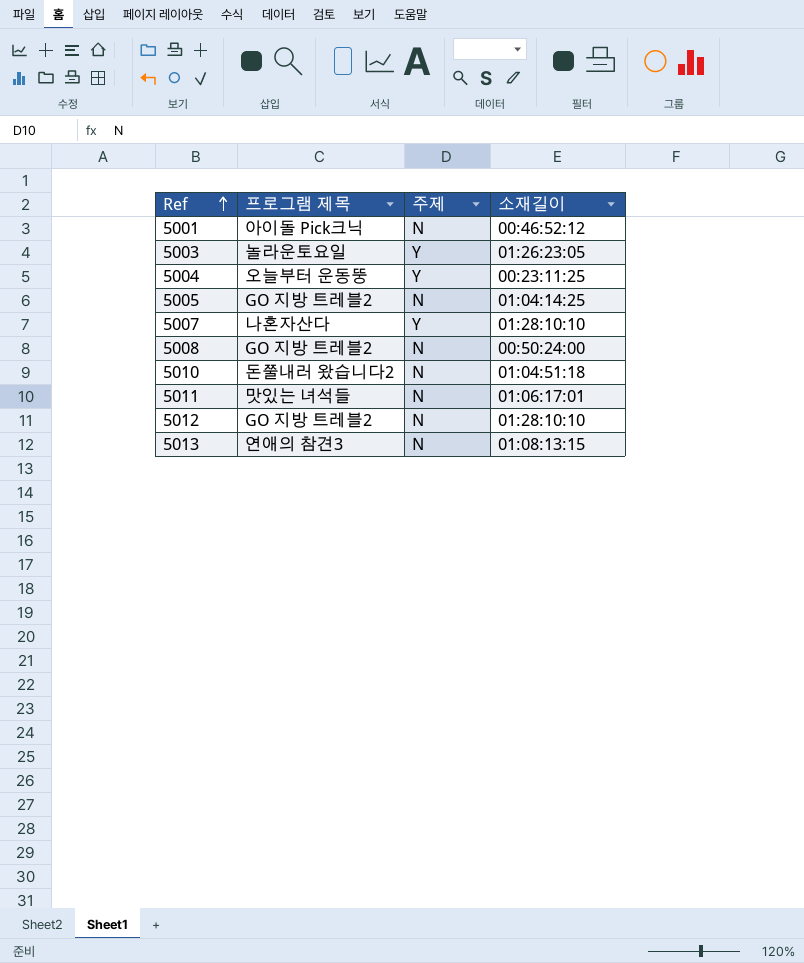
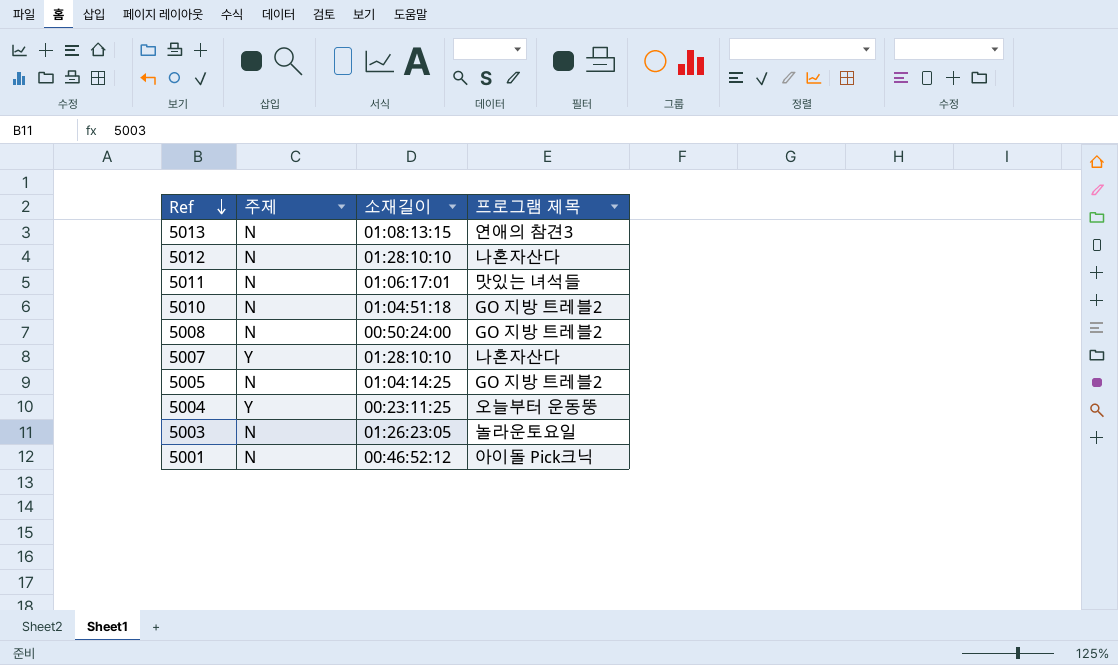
row order: Ref ascending -> Ref descending
column 프로그램 제목 | position: 2 -> 4
5012 | 프로그램 제목: GO 지방 트레블2 -> 나혼자산다
5010 | 프로그램 제목: 돈쭐내러 왔습니다2 -> GO 지방 트레블2
5003 | 주제: Y -> N

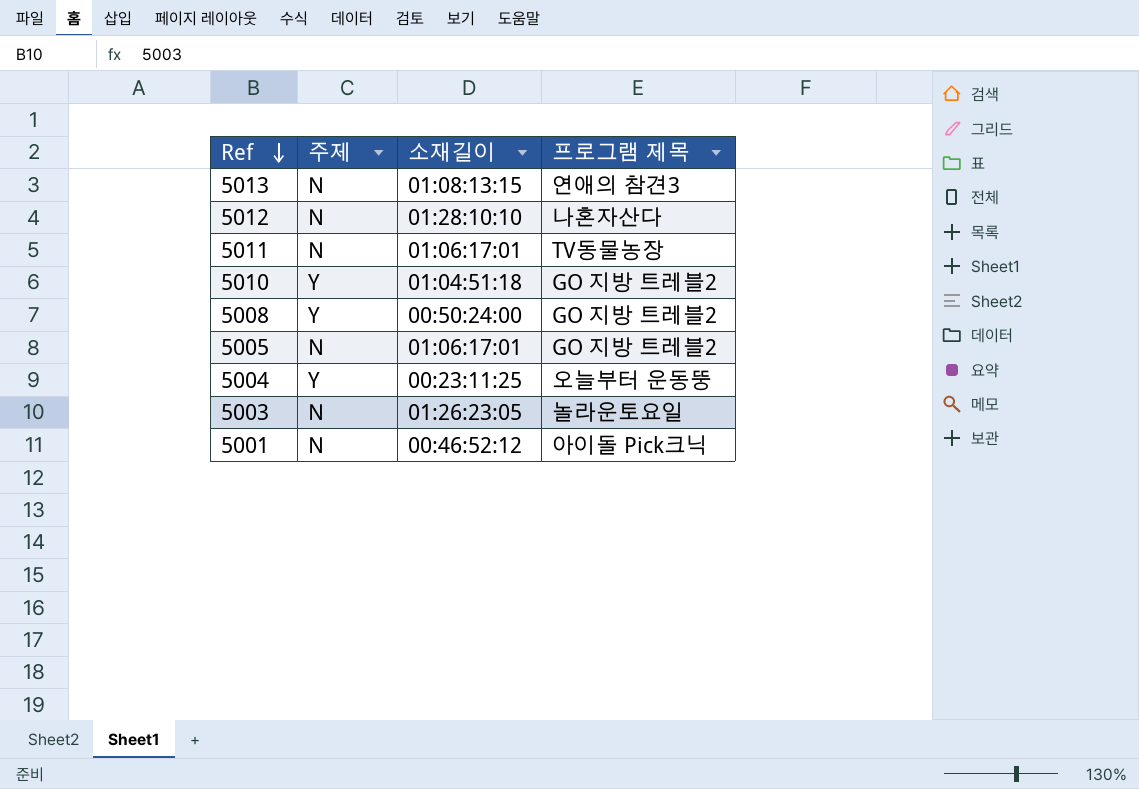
row 5007: Y | 01:28:10:10 | 나혼자산다 -> none
5011 | 프로그램 제목: 맛있는 녀석들 -> TV동물농장
5010 | 주제: N -> Y
5008 | 주제: N -> Y
5005 | 소재길이: 01:04:14:25 -> 01:06:17:01

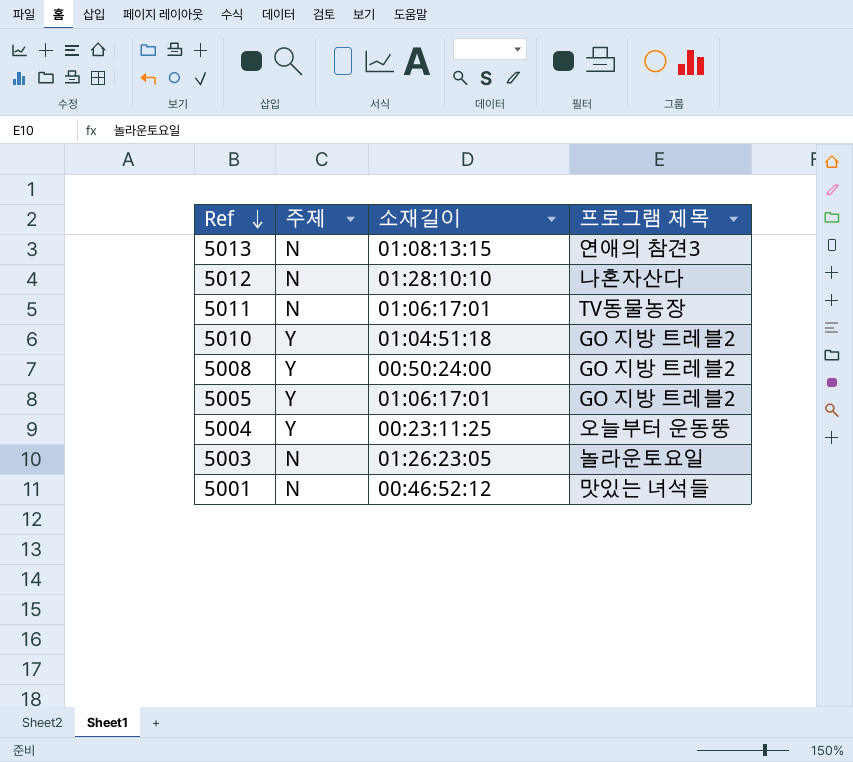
5005 | 주제: N -> Y
5001 | 프로그램 제목: 아이돌 Pick크닉 -> 맛있는 녀석들

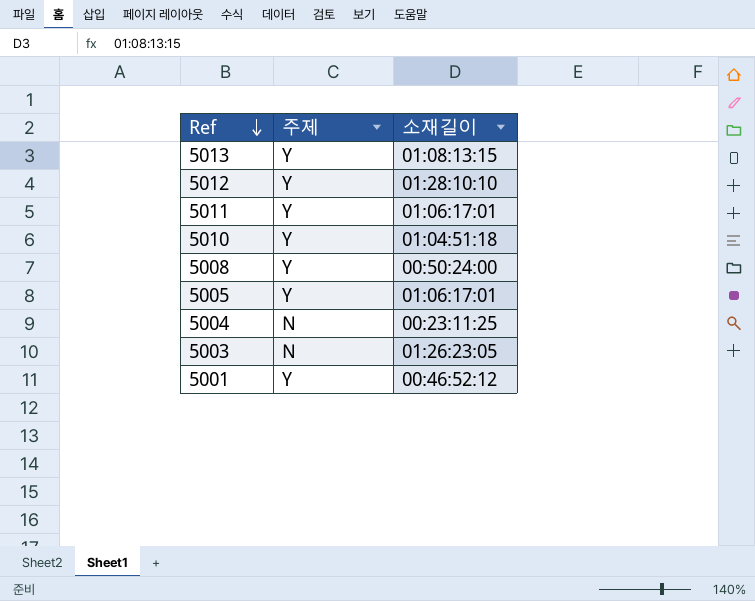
column 프로그램 제목 | position: 4 -> none
5013 | 주제: N -> Y
5012 | 주제: N -> Y
5011 | 주제: N -> Y
5004 | 주제: Y -> N
5001 | 주제: N -> Y

